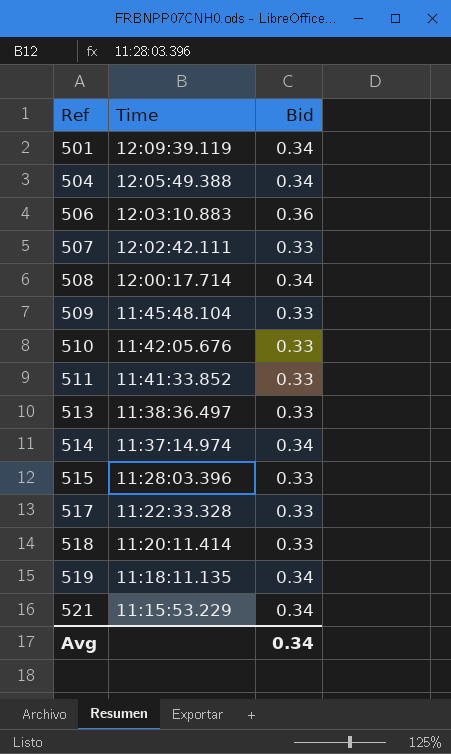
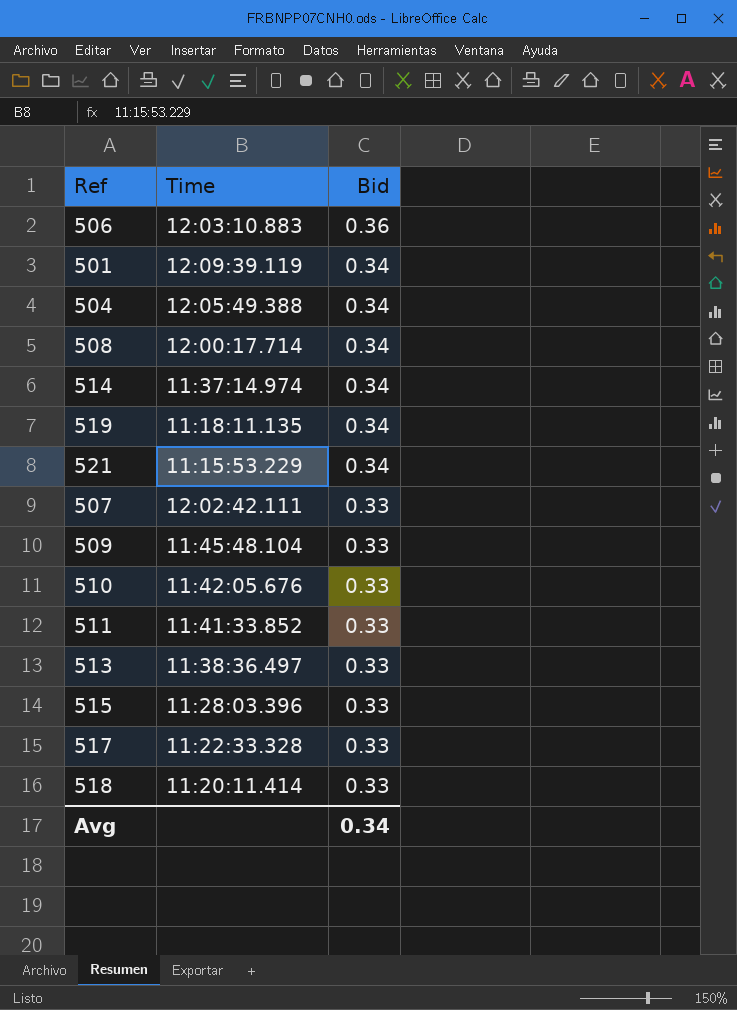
row order: Ref ascending -> Bid descending

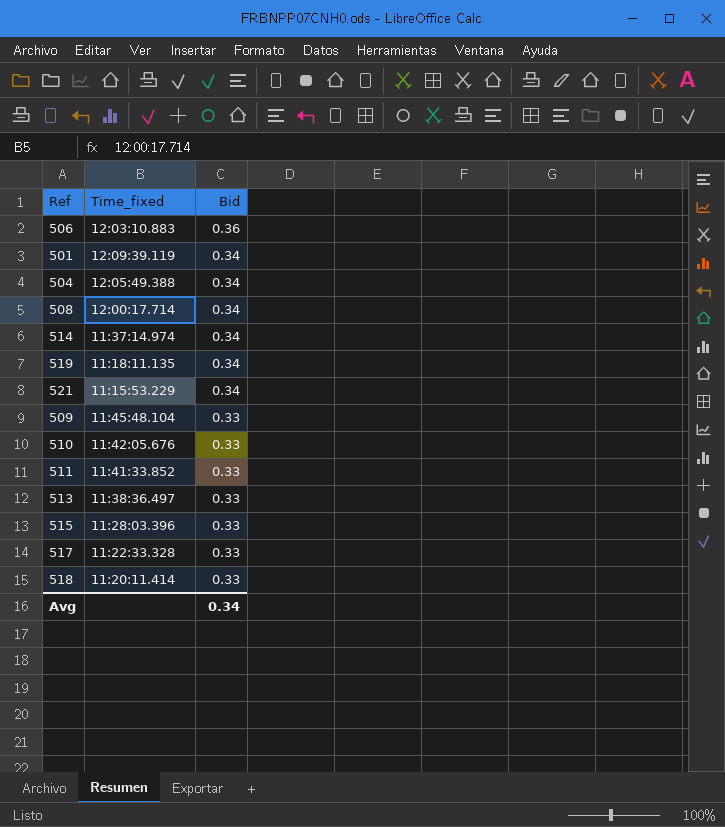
column name: Time -> Time_fixed
row 507: 12:02:42.111 | 0.33 -> none

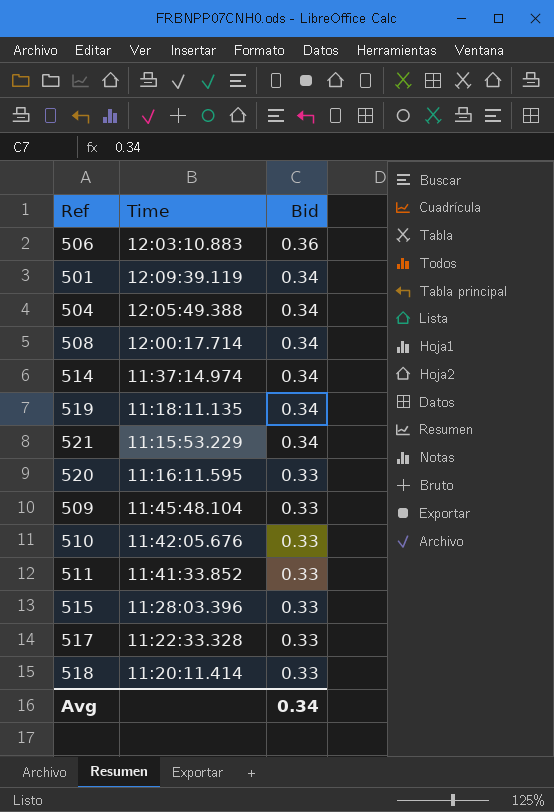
column name: Time_fixed -> Time
row 513: 11:38:36.497 | 0.33 -> none
row 520: none -> 11:16:11.595 | 0.33

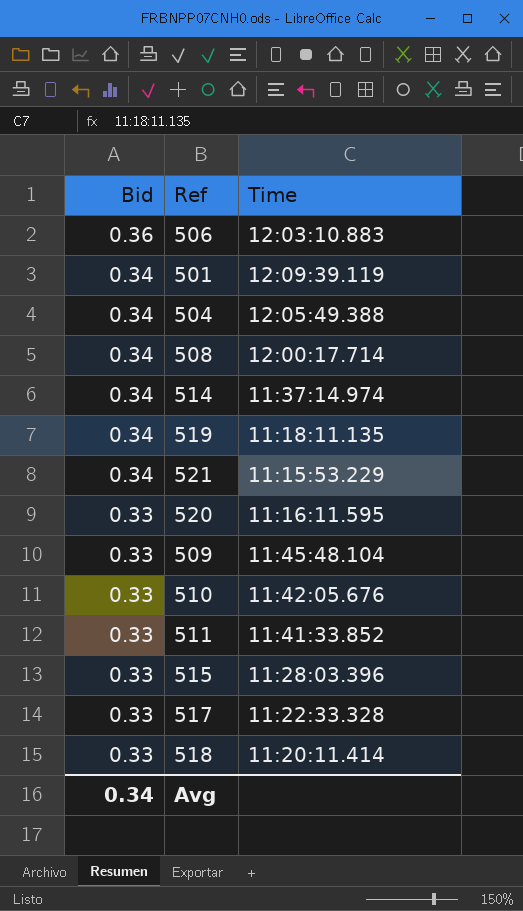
column Bid | position: 3 -> 1

